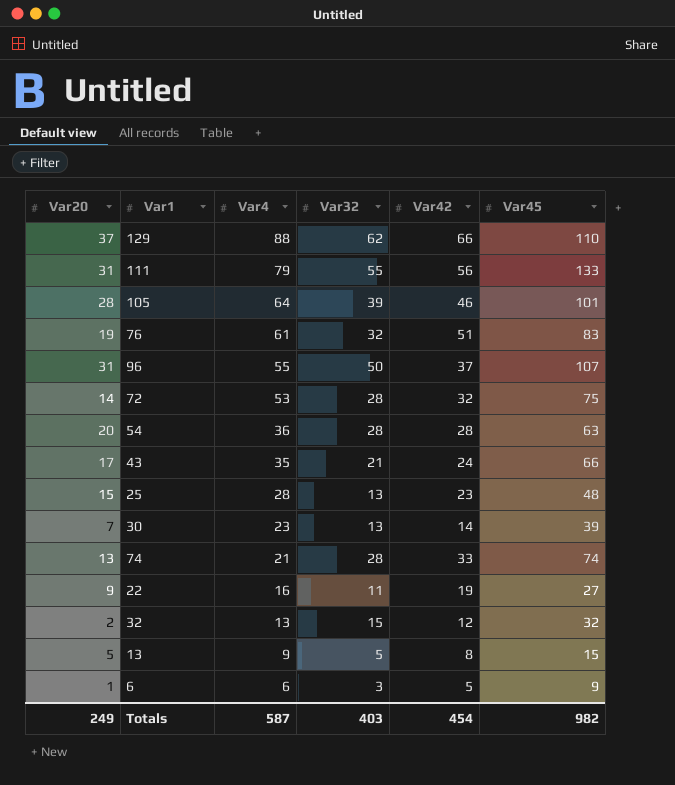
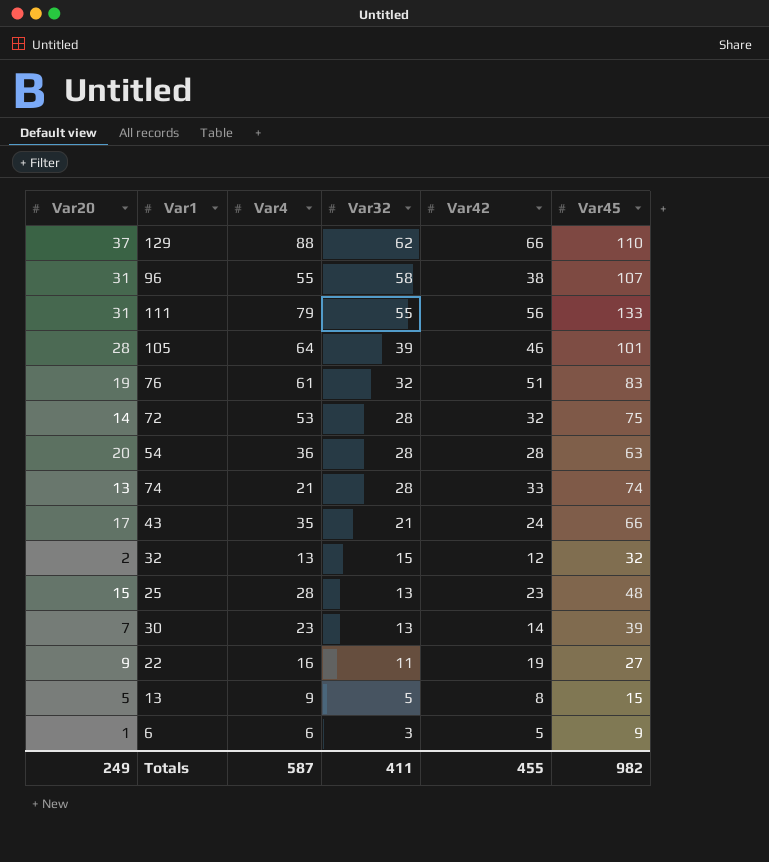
row order: Var4 descending -> Var32 descending
96 | Var32: 50 -> 58
96 | Var42: 37 -> 38
Totals | Var32: 403 -> 411
Totals | Var42: 454 -> 455

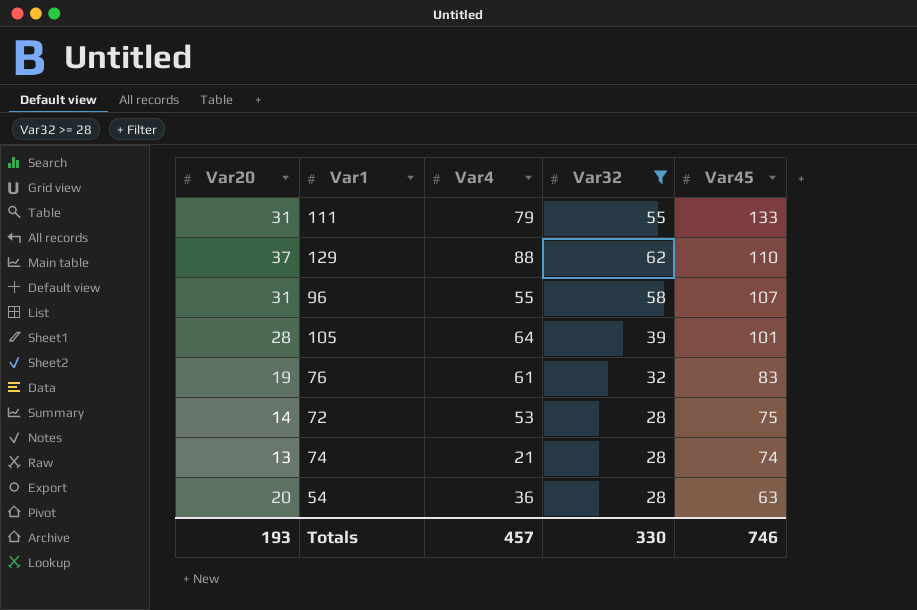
filter: none -> Var32 >= 28
row order: Var32 descending -> Var45 descending
column Var42 | position: 5 -> none
Totals | Var20: 249 -> 193
Totals | Var4: 587 -> 457
Totals | Var32: 411 -> 330
Totals | Var45: 982 -> 746

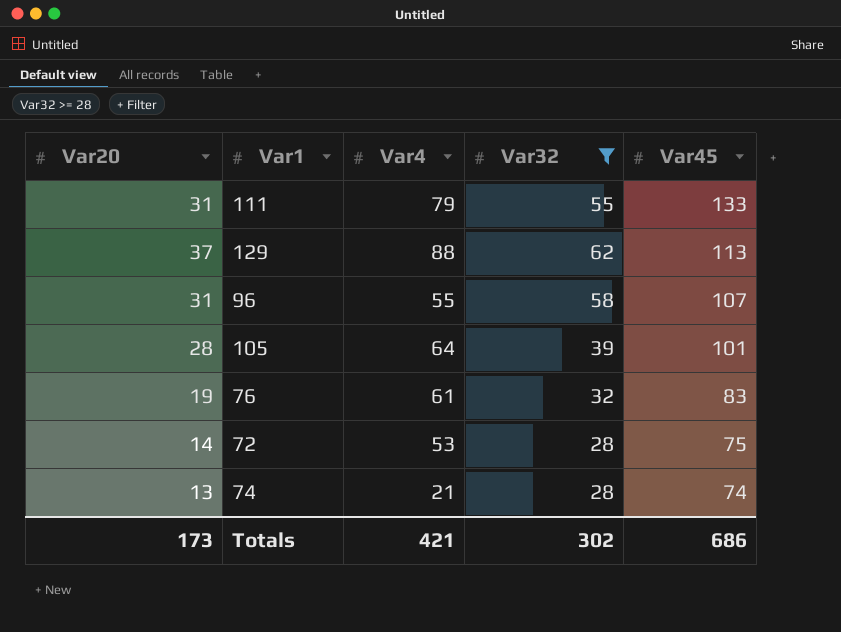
row 54: 20 | 36 | 28 | 63 -> none
129 | Var45: 110 -> 113
Totals | Var20: 193 -> 173
Totals | Var4: 457 -> 421
Totals | Var32: 330 -> 302
Totals | Var45: 746 -> 686

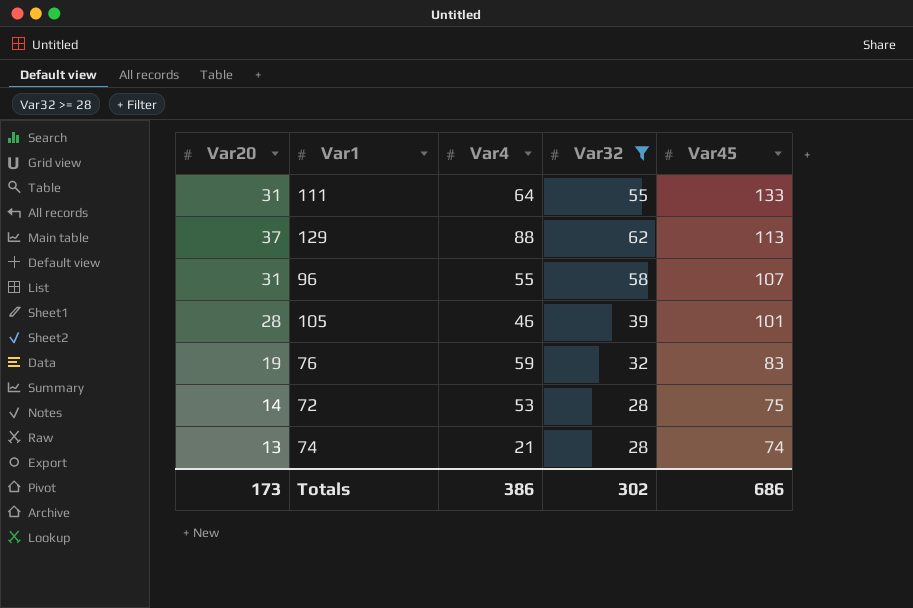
111 | Var4: 79 -> 64
105 | Var4: 64 -> 46
76 | Var4: 61 -> 59
Totals | Var4: 421 -> 386

